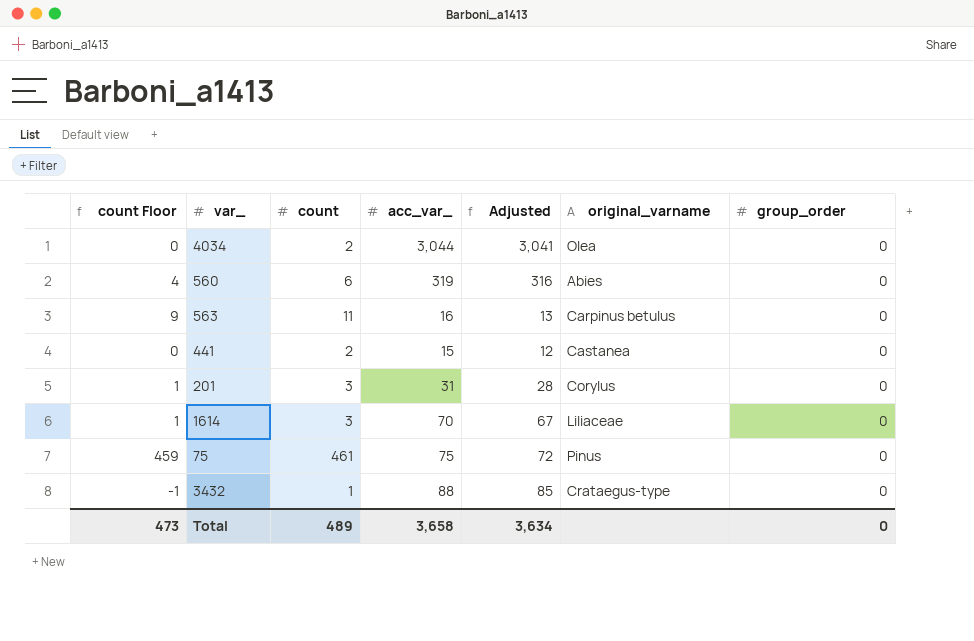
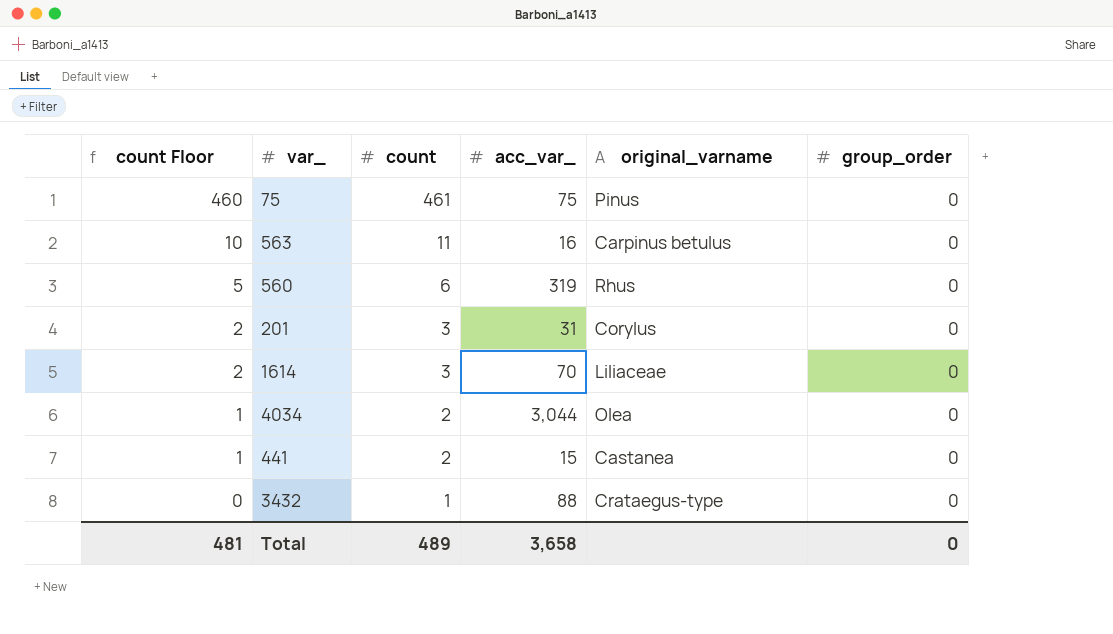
row order: none -> count Floor descending
column Adjusted | formula: [acc_var_] - 3 -> none
column count Floor | formula: [count] - 2 -> [count] - 1
560 | original_varname: Abies -> Rhus
Total | count Floor: 473 -> 481

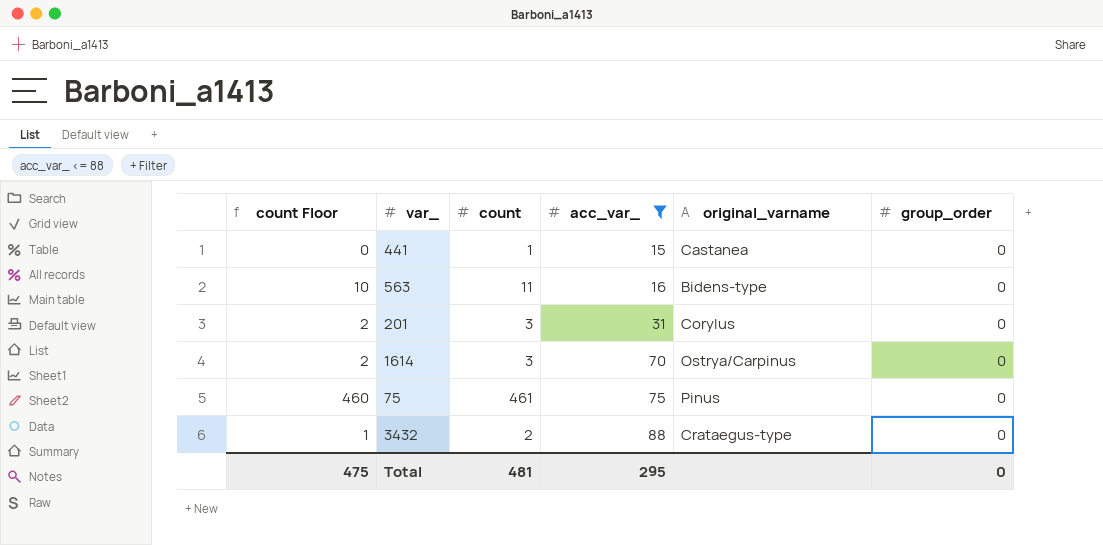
filter: none -> acc_var_ <= 88
row order: count Floor descending -> acc_var_ ascending
441 | count Floor: 1 -> 0
441 | count: 2 -> 1
563 | original_varname: Carpinus betulus -> Bidens-type
1614 | original_varname: Liliaceae -> Ostrya/Carpinus
3432 | count Floor: 0 -> 1
3432 | count: 1 -> 2
Total | count Floor: 481 -> 475
Total | count: 489 -> 481
Total | acc_var_: 3,658 -> 295

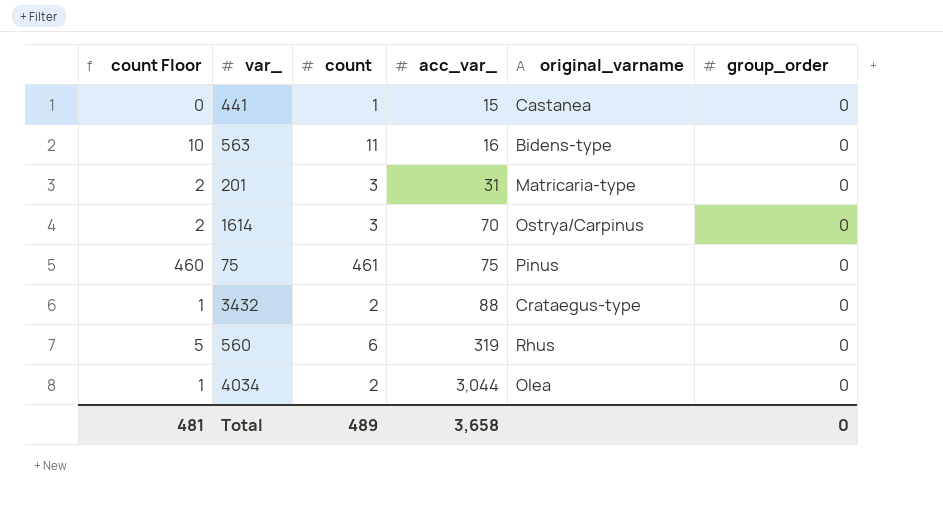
filter: acc_var_ <= 88 -> none
201 | original_varname: Corylus -> Matricaria-type
Total | count Floor: 475 -> 481
Total | count: 481 -> 489
Total | acc_var_: 295 -> 3,658

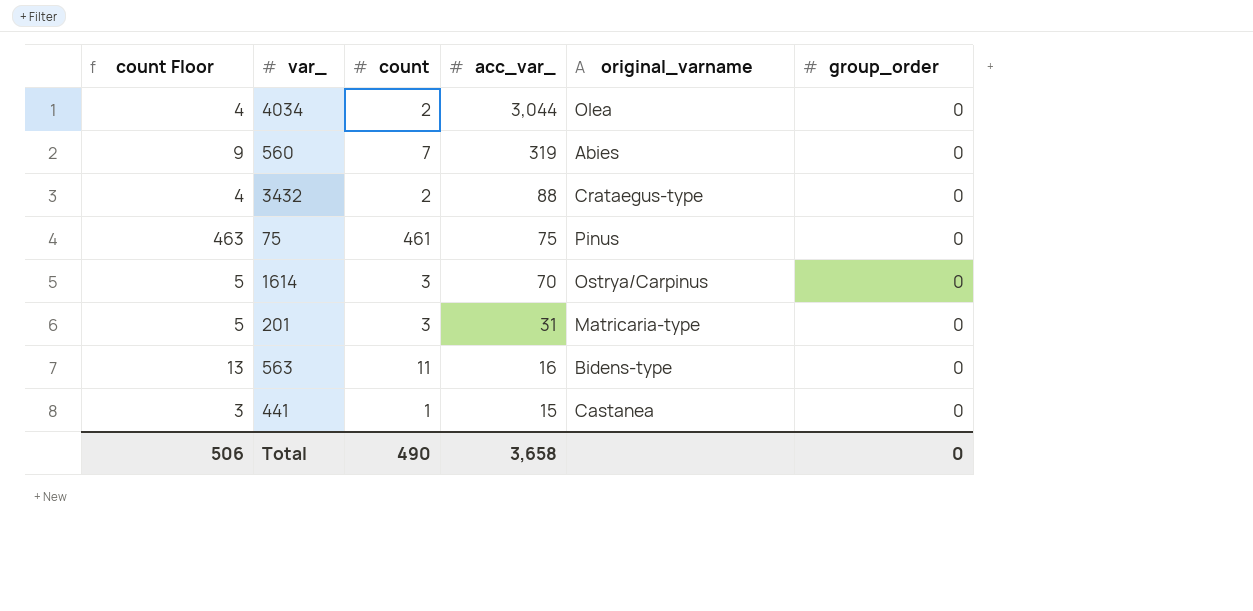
row order: acc_var_ ascending -> acc_var_ descending
column count Floor | formula: [count] - 1 -> [count] + 2
560 | count: 6 -> 7
560 | original_varname: Rhus -> Abies
Total | count Floor: 481 -> 506
Total | count: 489 -> 490

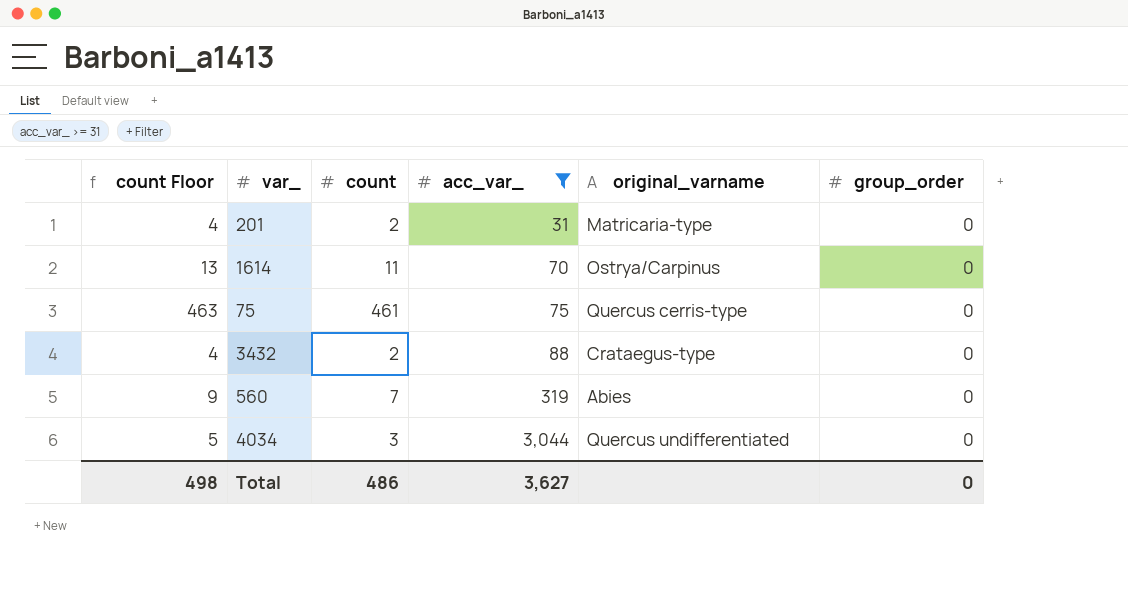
filter: none -> acc_var_ >= 31
row order: acc_var_ descending -> acc_var_ ascending
201 | count Floor: 5 -> 4
201 | count: 3 -> 2
1614 | count Floor: 5 -> 13
1614 | count: 3 -> 11
75 | original_varname: Pinus -> Quercus cerris-type
4034 | count Floor: 4 -> 5
4034 | count: 2 -> 3
4034 | original_varname: Olea -> Quercus undifferentiated
Total | count Floor: 506 -> 498
Total | count: 490 -> 486
Total | acc_var_: 3,658 -> 3,627

